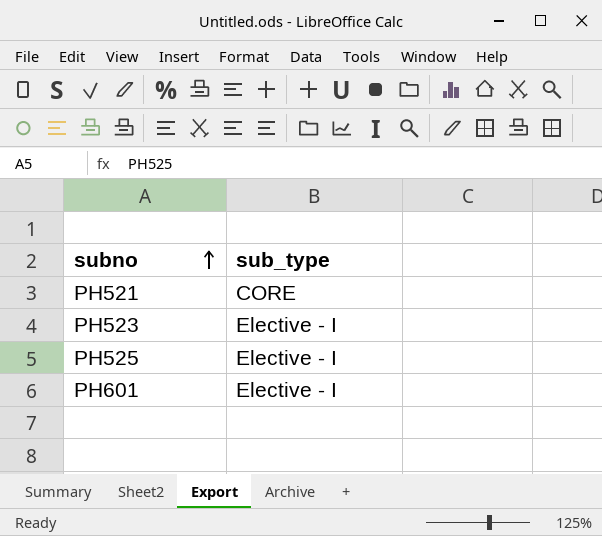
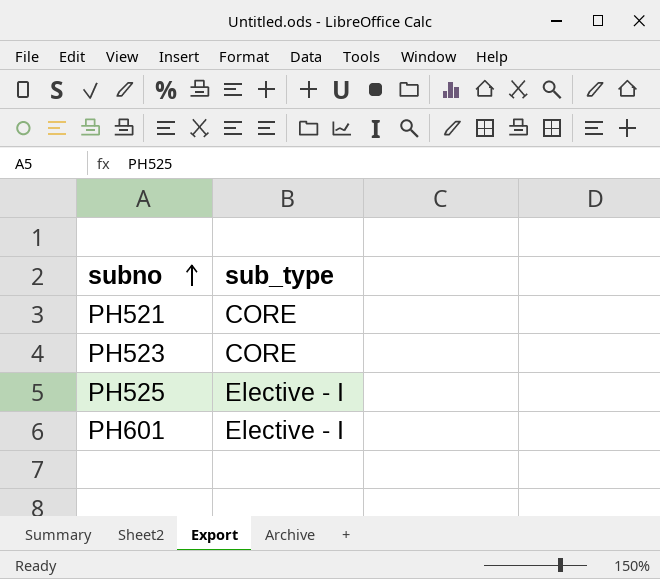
PH523 | sub_type: Elective - I -> CORE

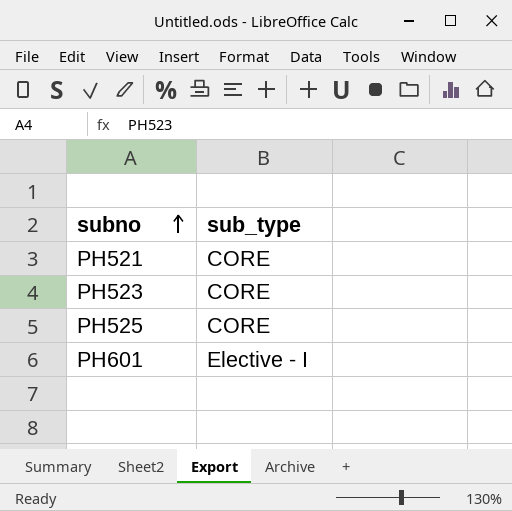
PH525 | sub_type: Elective - I -> CORE

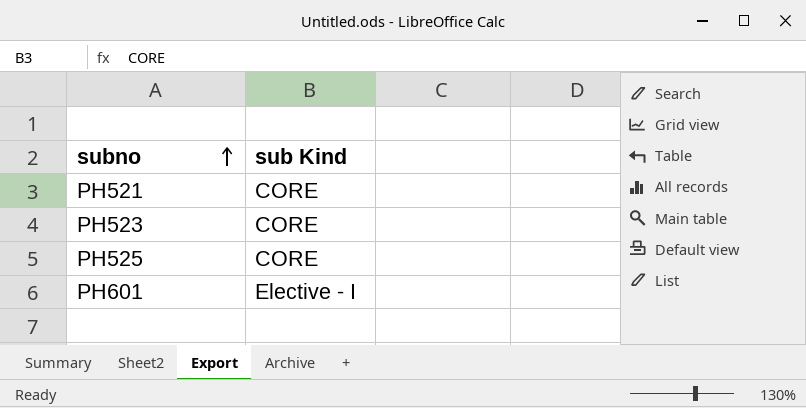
column name: sub_type -> sub Kind

